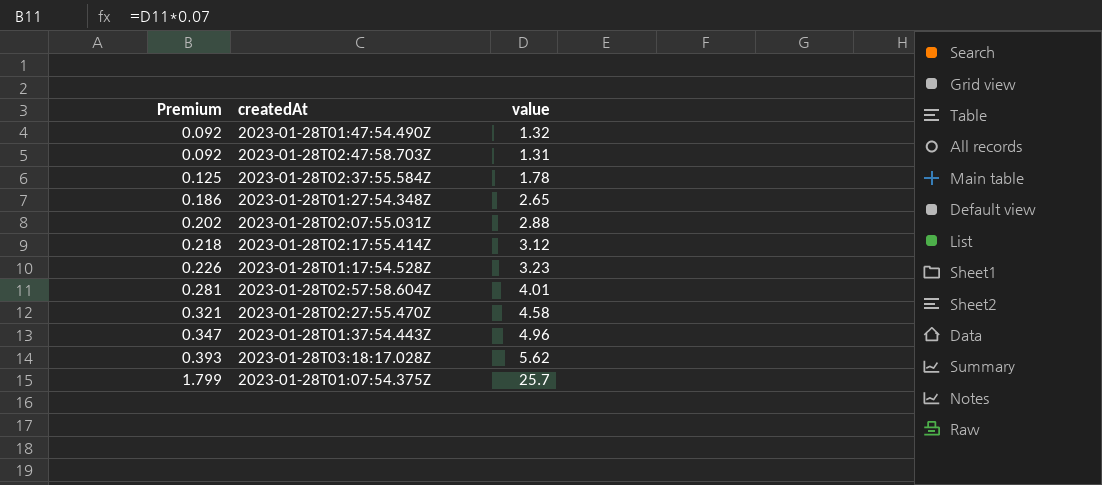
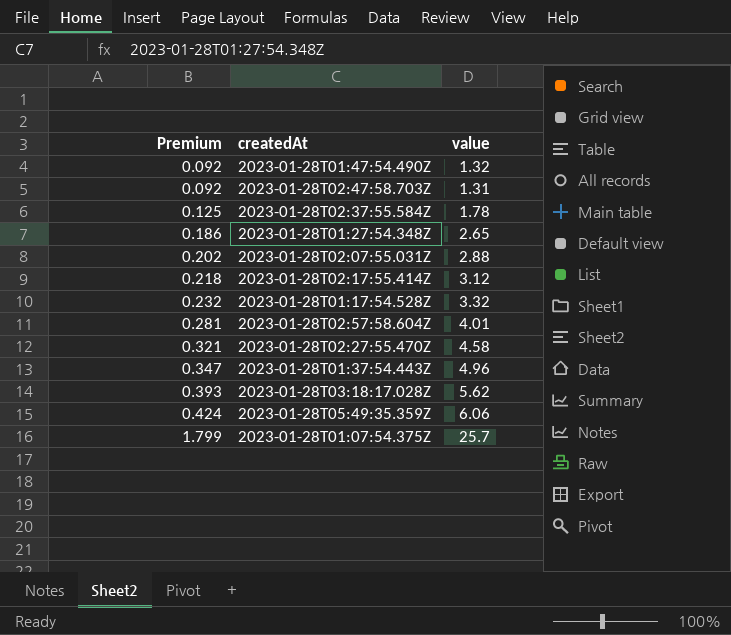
2023-01-28T01:17:54.528Z | Premium: 0.226 -> 0.232
2023-01-28T01:17:54.528Z | value: 3.23 -> 3.32
row 2023-01-28T05:49:35.359Z: none -> 0.424 | 6.06

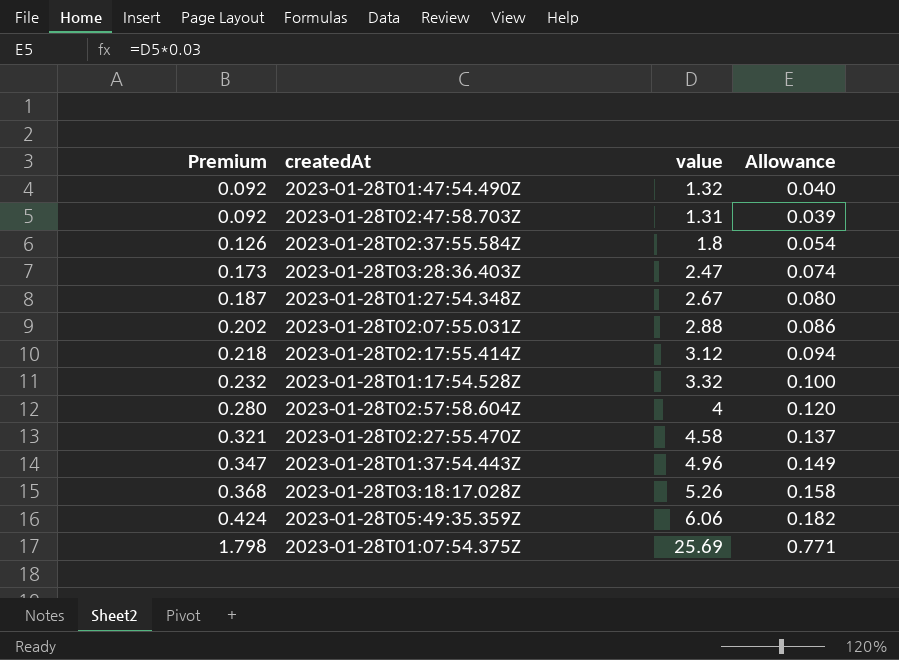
column Allowance | formula: none -> [value] * 0.03
2023-01-28T02:37:55.584Z | Premium: 0.125 -> 0.126
2023-01-28T02:37:55.584Z | value: 1.78 -> 1.8
row 2023-01-28T03:28:36.403Z: none -> 0.173 | 2.47 | 0.074
2023-01-28T01:27:54.348Z | Premium: 0.186 -> 0.187
2023-01-28T01:27:54.348Z | value: 2.65 -> 2.67
2023-01-28T02:57:58.604Z | Premium: 0.281 -> 0.280
2023-01-28T02:57:58.604Z | value: 4.01 -> 4
2023-01-28T03:18:17.028Z | Premium: 0.393 -> 0.368
2023-01-28T03:18:17.028Z | value: 5.62 -> 5.26
2023-01-28T01:07:54.375Z | Premium: 1.799 -> 1.798
2023-01-28T01:07:54.375Z | value: 25.7 -> 25.69

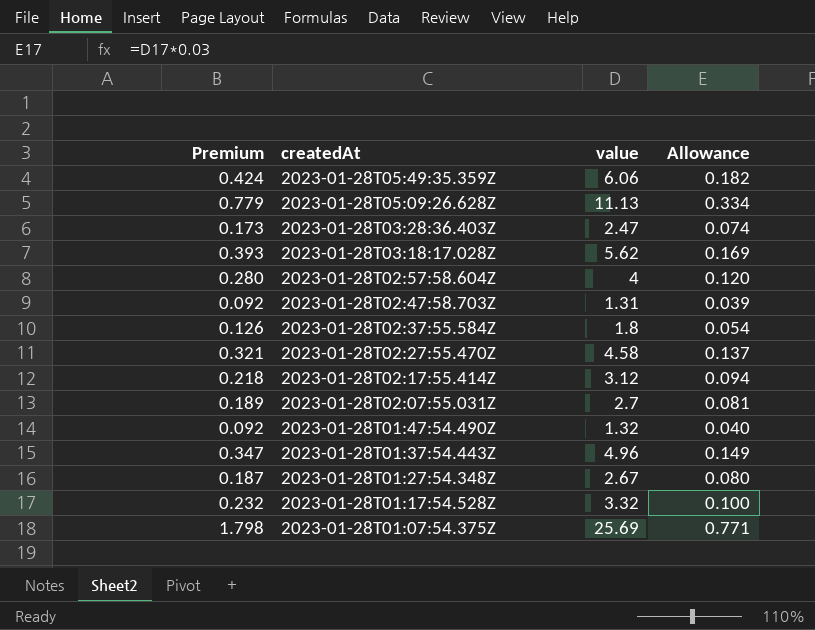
row order: Premium ascending -> createdAt descending
row 2023-01-28T05:09:26.628Z: none -> 0.779 | 11.13 | 0.334
2023-01-28T03:18:17.028Z | Premium: 0.368 -> 0.393
2023-01-28T03:18:17.028Z | value: 5.26 -> 5.62
2023-01-28T03:18:17.028Z | Allowance: 0.158 -> 0.169
2023-01-28T02:07:55.031Z | Premium: 0.202 -> 0.189
2023-01-28T02:07:55.031Z | value: 2.88 -> 2.7
2023-01-28T02:07:55.031Z | Allowance: 0.086 -> 0.081

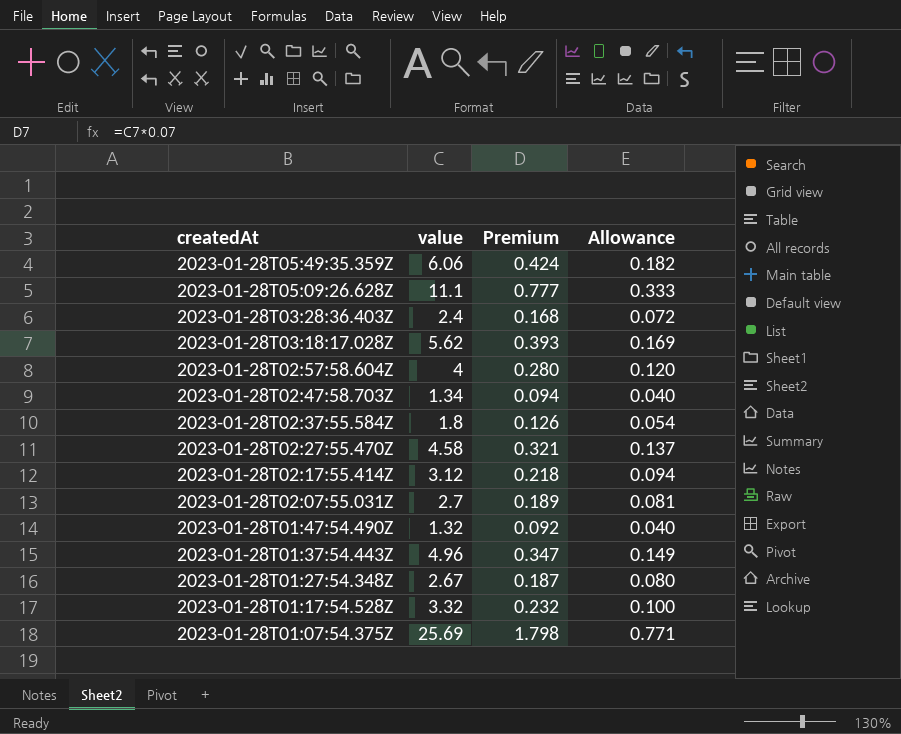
column Premium | position: 1 -> 3
2023-01-28T05:09:26.628Z | value: 11.13 -> 11.1
2023-01-28T05:09:26.628Z | Premium: 0.779 -> 0.777
2023-01-28T05:09:26.628Z | Allowance: 0.334 -> 0.333
2023-01-28T03:28:36.403Z | value: 2.47 -> 2.4
2023-01-28T03:28:36.403Z | Premium: 0.173 -> 0.168
2023-01-28T03:28:36.403Z | Allowance: 0.074 -> 0.072
2023-01-28T02:47:58.703Z | value: 1.31 -> 1.34
2023-01-28T02:47:58.703Z | Premium: 0.092 -> 0.094
2023-01-28T02:47:58.703Z | Allowance: 0.039 -> 0.040

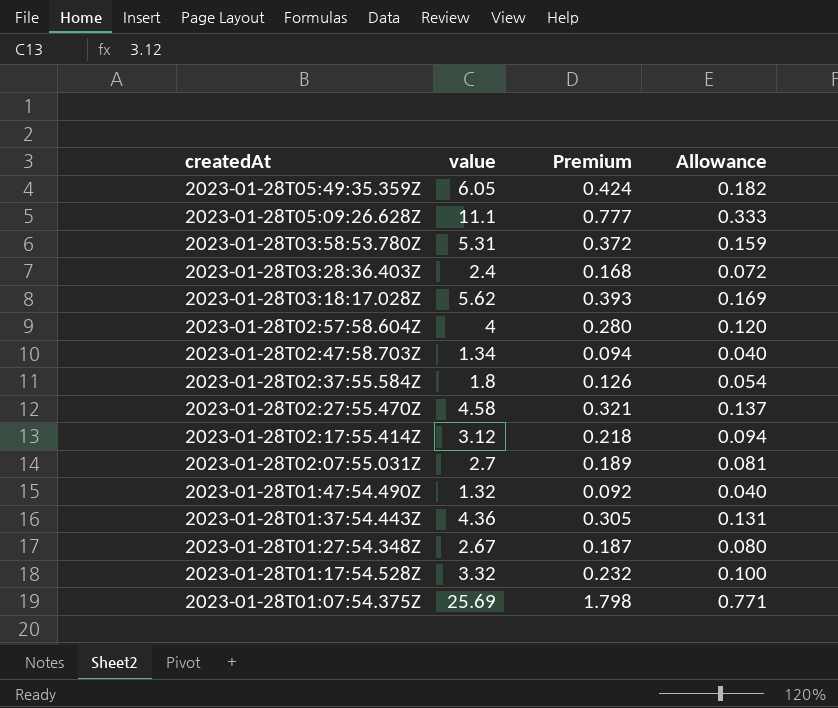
2023-01-28T05:49:35.359Z | value: 6.06 -> 6.05
row 2023-01-28T03:58:53.780Z: none -> 5.31 | 0.372 | 0.159
2023-01-28T01:37:54.443Z | value: 4.96 -> 4.36
2023-01-28T01:37:54.443Z | Premium: 0.347 -> 0.305
2023-01-28T01:37:54.443Z | Allowance: 0.149 -> 0.131

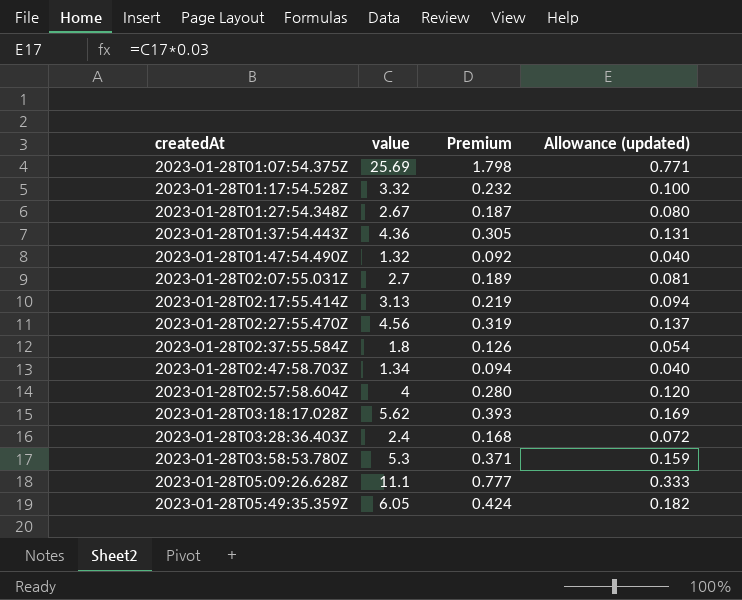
row order: createdAt descending -> createdAt ascending
column name: Allowance -> Allowance (updated)
2023-01-28T02:17:55.414Z | value: 3.12 -> 3.13
2023-01-28T02:17:55.414Z | Premium: 0.218 -> 0.219
2023-01-28T02:27:55.470Z | value: 4.58 -> 4.56
2023-01-28T02:27:55.470Z | Premium: 0.321 -> 0.319
2023-01-28T03:58:53.780Z | value: 5.31 -> 5.3
2023-01-28T03:58:53.780Z | Premium: 0.372 -> 0.371

